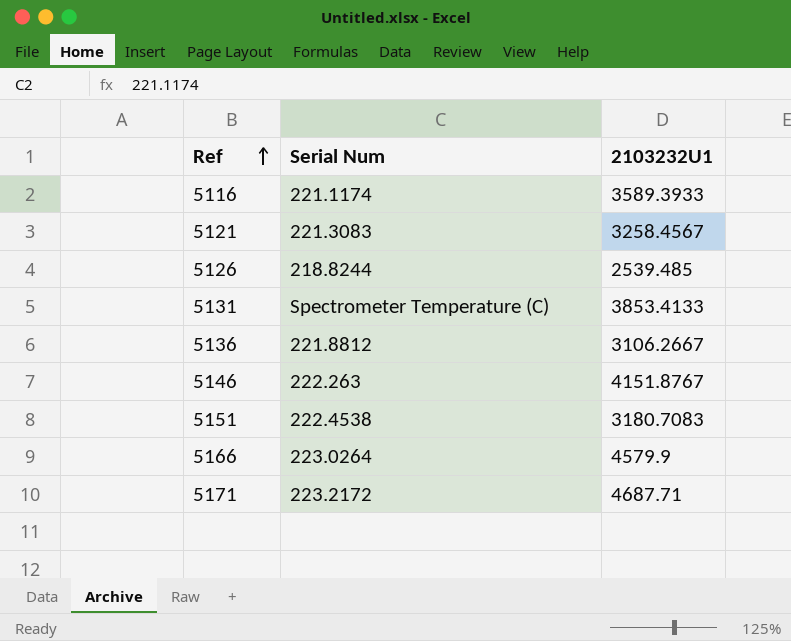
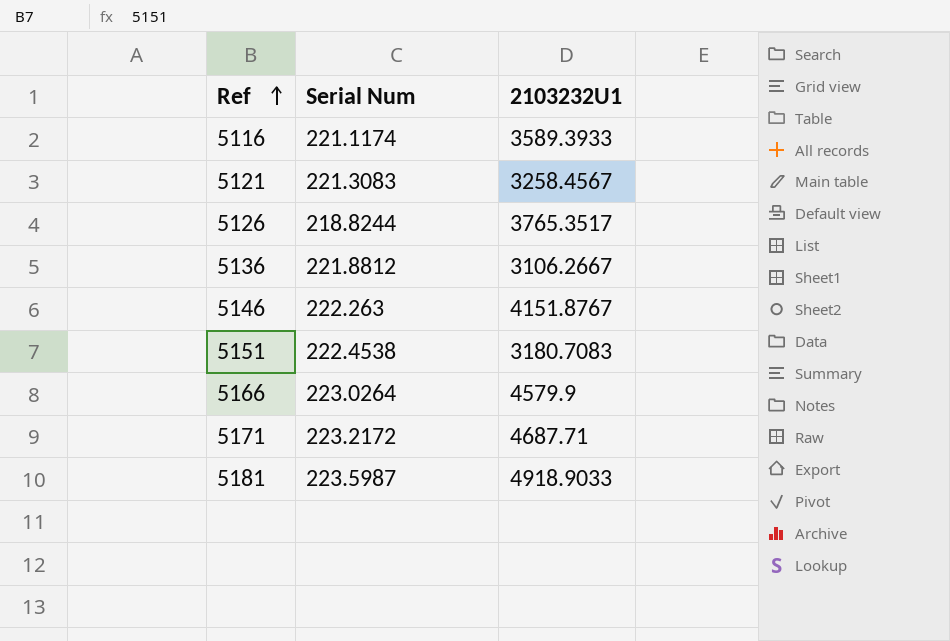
row 5131: Spectrometer Temperature (C) | 3853.4133 -> none
5126 | 2103232U1: 2539.485 -> 3765.3517
row 5181: none -> 223.5987 | 4918.9033

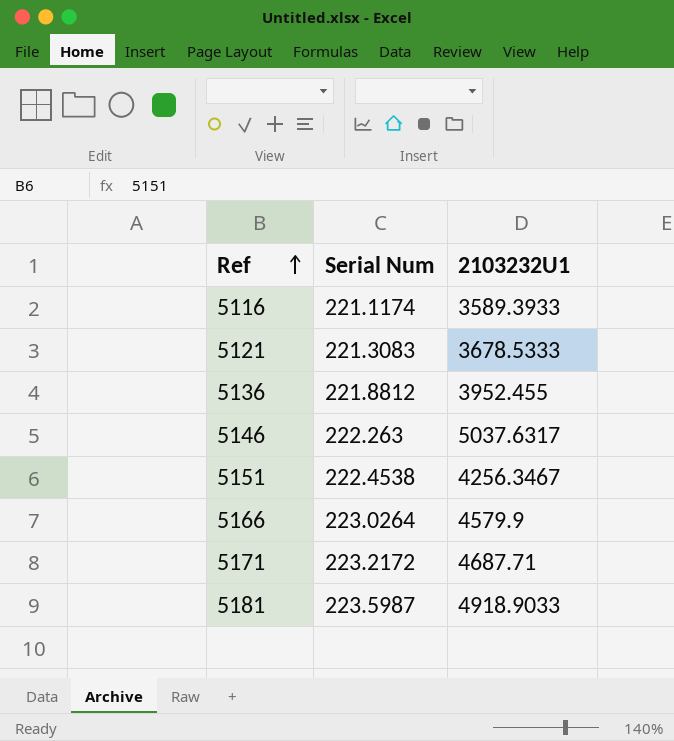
row 5126: 218.8244 | 3765.3517 -> none
5121 | 2103232U1: 3258.4567 -> 3678.5333
5136 | 2103232U1: 3106.2667 -> 3952.455
5146 | 2103232U1: 4151.8767 -> 5037.6317
5151 | 2103232U1: 3180.7083 -> 4256.3467

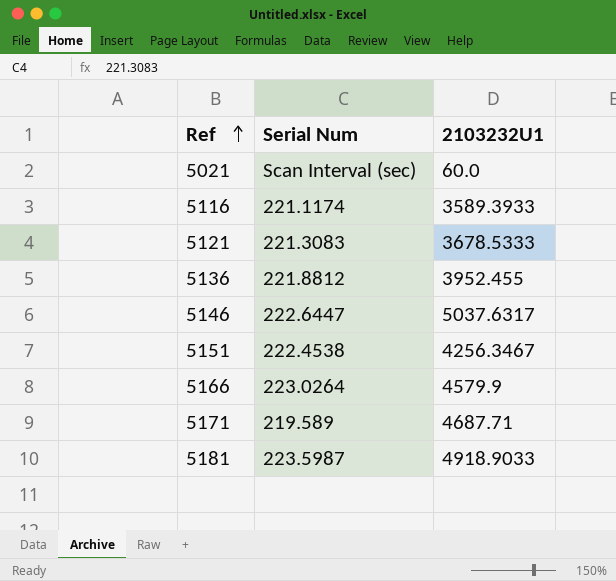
row 5021: none -> Scan Interval (sec) | 60.0
5146 | Serial Num: 222.263 -> 222.6447
5171 | Serial Num: 223.2172 -> 219.589

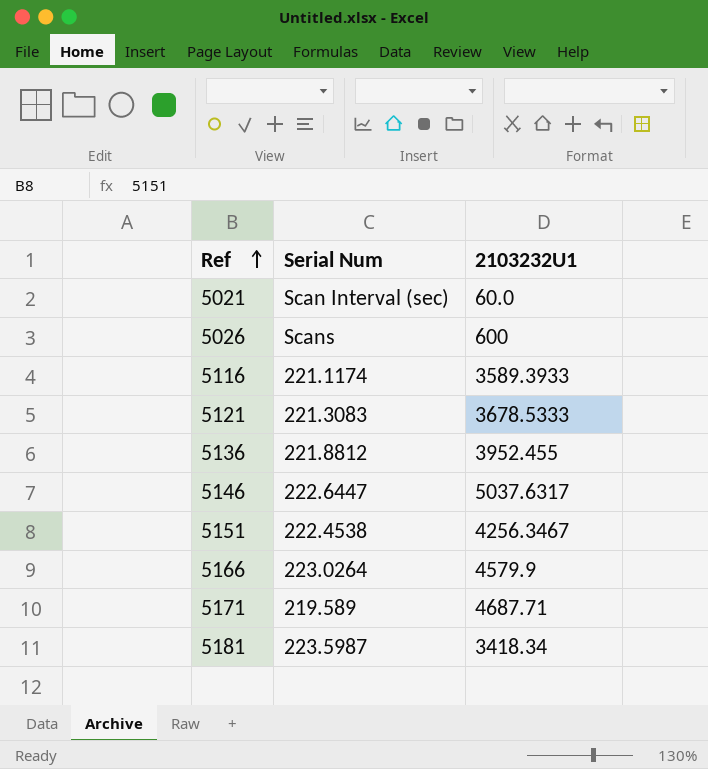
row 5026: none -> Scans | 600
5181 | 2103232U1: 4918.9033 -> 3418.34

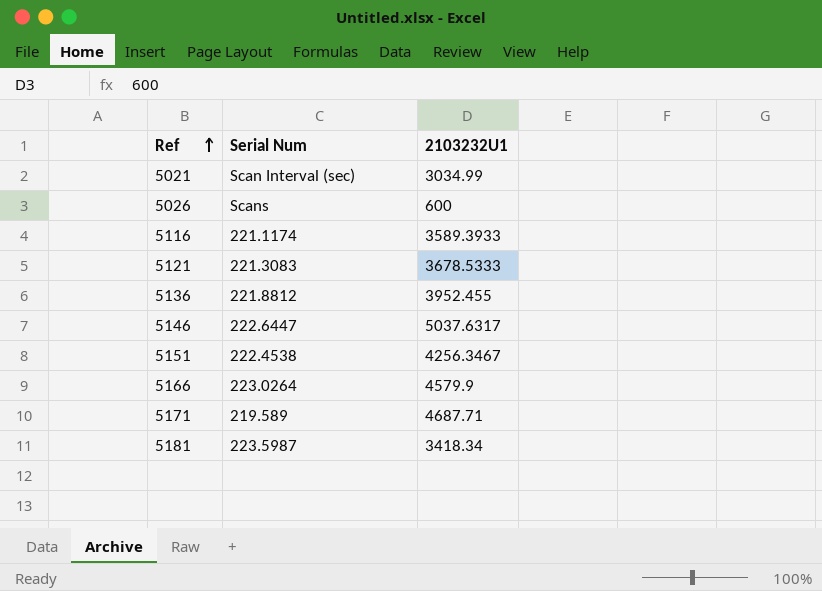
5021 | 2103232U1: 60.0 -> 3034.99

